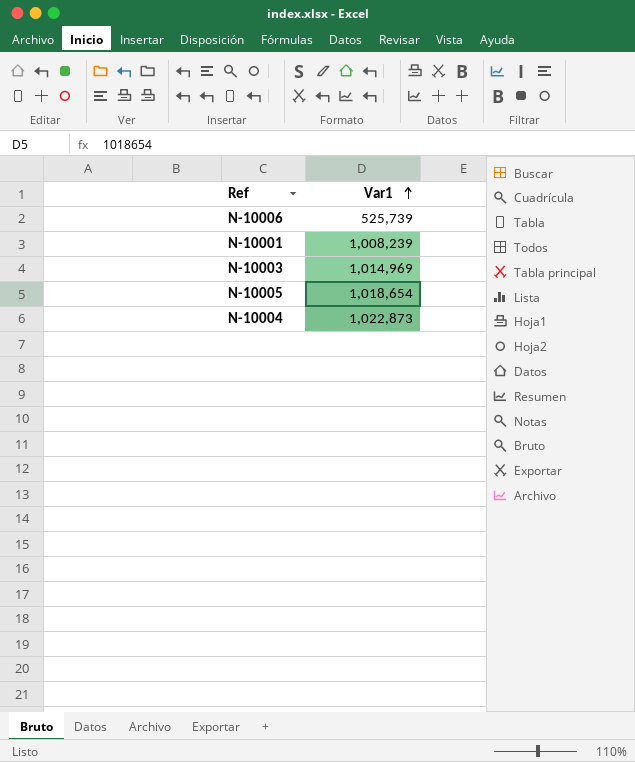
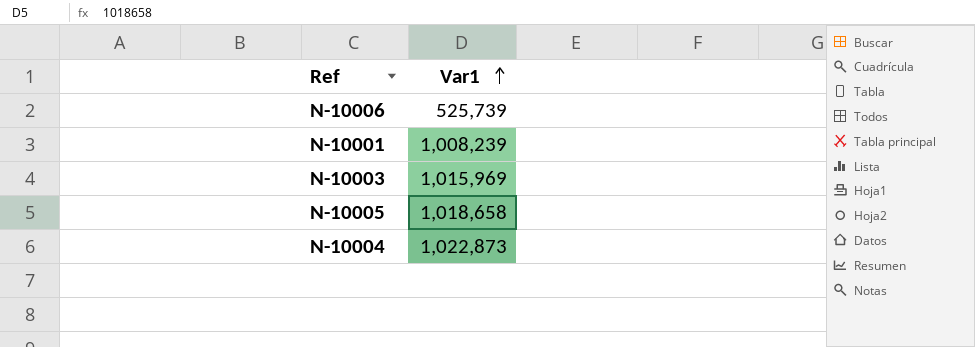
N-10003 | Var1: 1,014,969 -> 1,015,969
N-10005 | Var1: 1,018,654 -> 1,018,658

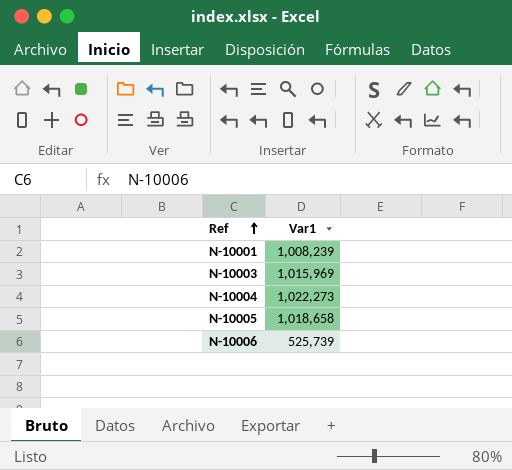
row order: Var1 ascending -> Ref ascending
N-10004 | Var1: 1,022,873 -> 1,022,273

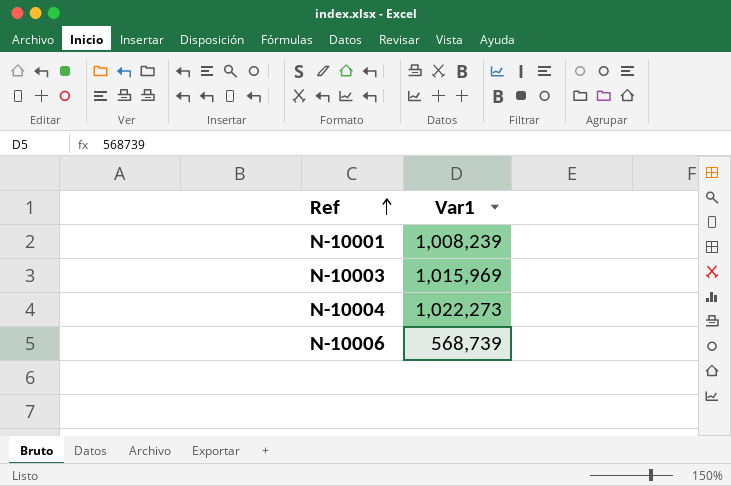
row N-10005: 1,018,658 -> none
N-10006 | Var1: 525,739 -> 568,739

